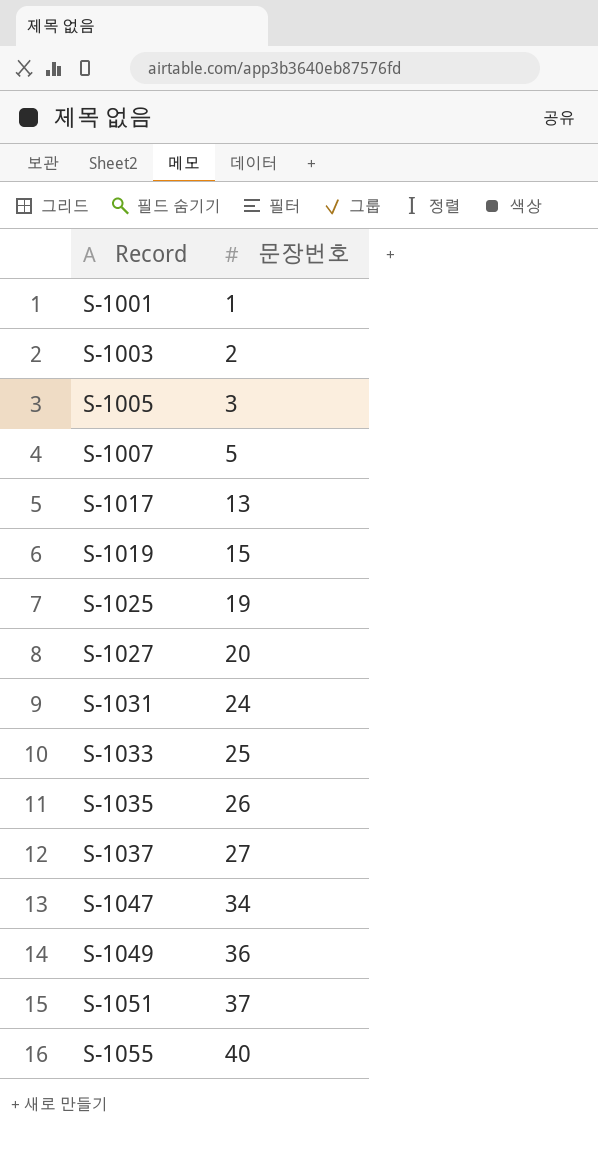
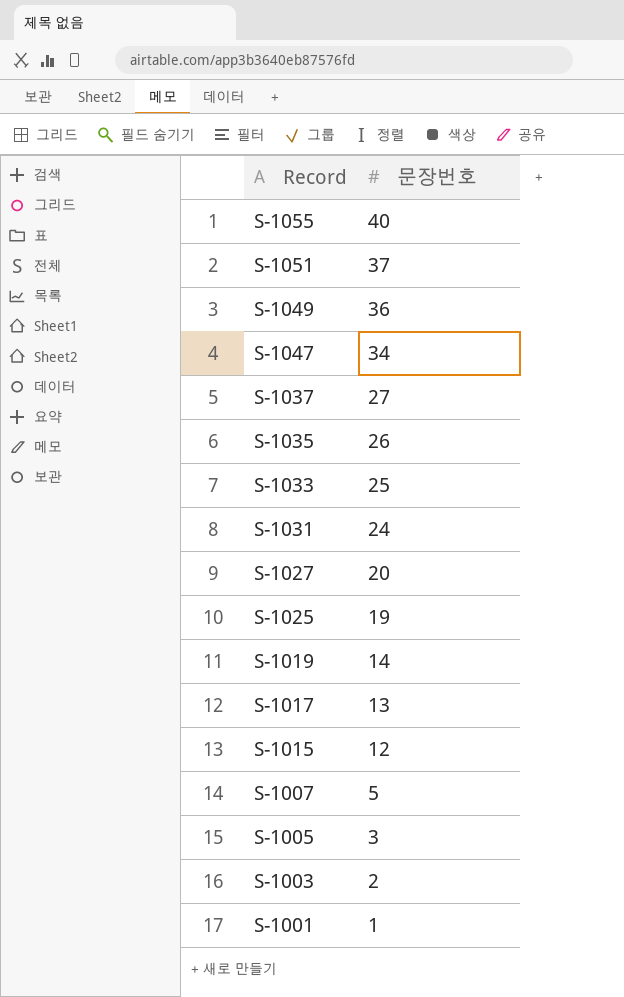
row order: Record ascending -> Record descending
S-1019 | 문장번호: 15 -> 14
row S-1015: none -> 12

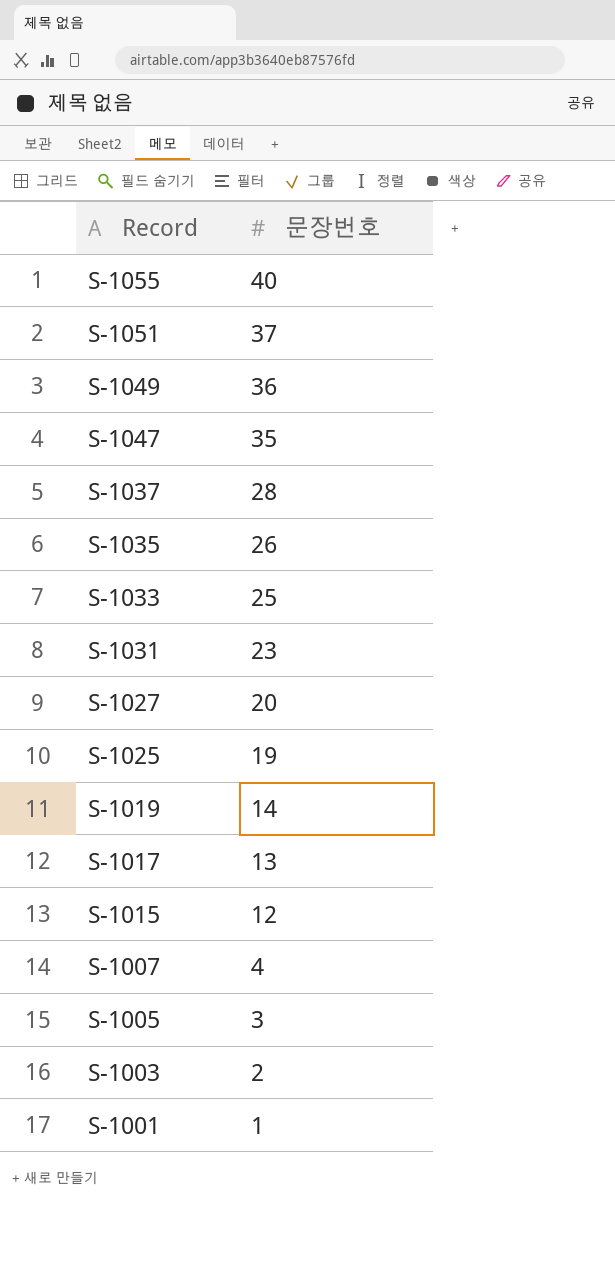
S-1047 | 문장번호: 34 -> 35
S-1037 | 문장번호: 27 -> 28
S-1031 | 문장번호: 24 -> 23
S-1007 | 문장번호: 5 -> 4

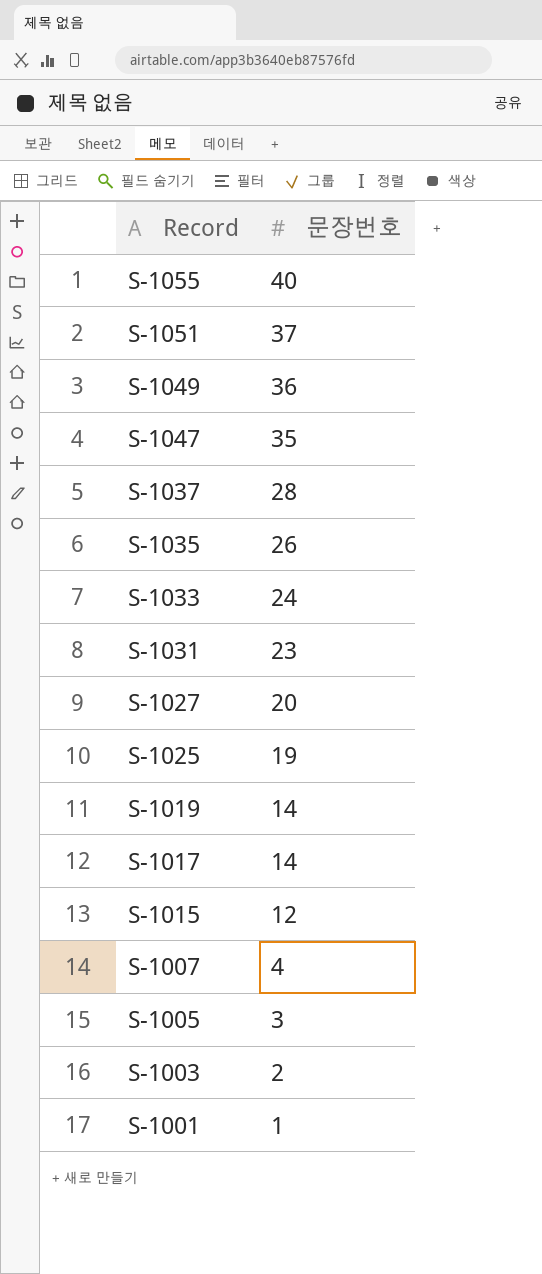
S-1033 | 문장번호: 25 -> 24
S-1017 | 문장번호: 13 -> 14

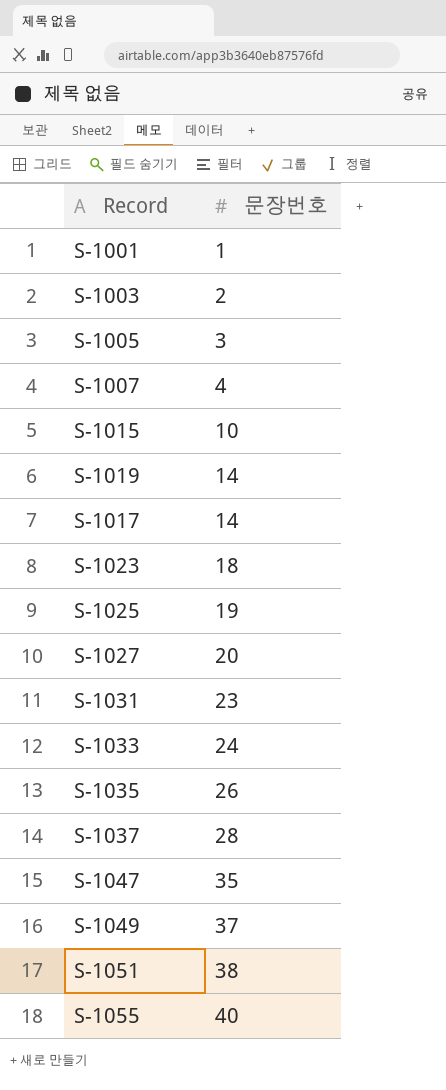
row order: Record descending -> 문장번호 ascending
S-1015 | 문장번호: 12 -> 10
row S-1023: none -> 18
S-1049 | 문장번호: 36 -> 37
S-1051 | 문장번호: 37 -> 38

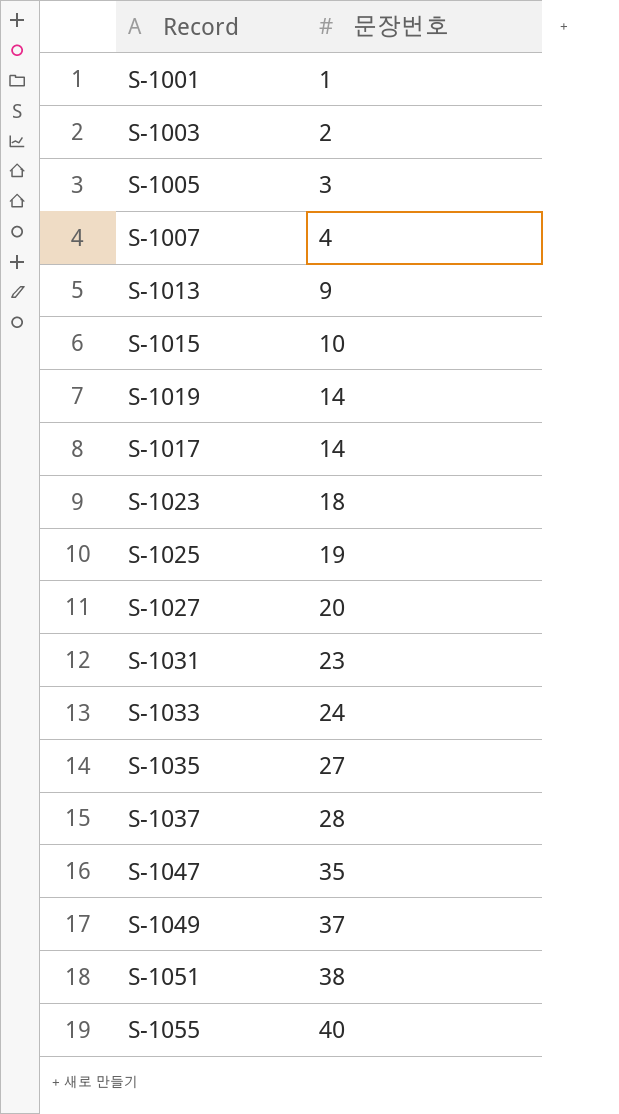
row S-1013: none -> 9
S-1035 | 문장번호: 26 -> 27

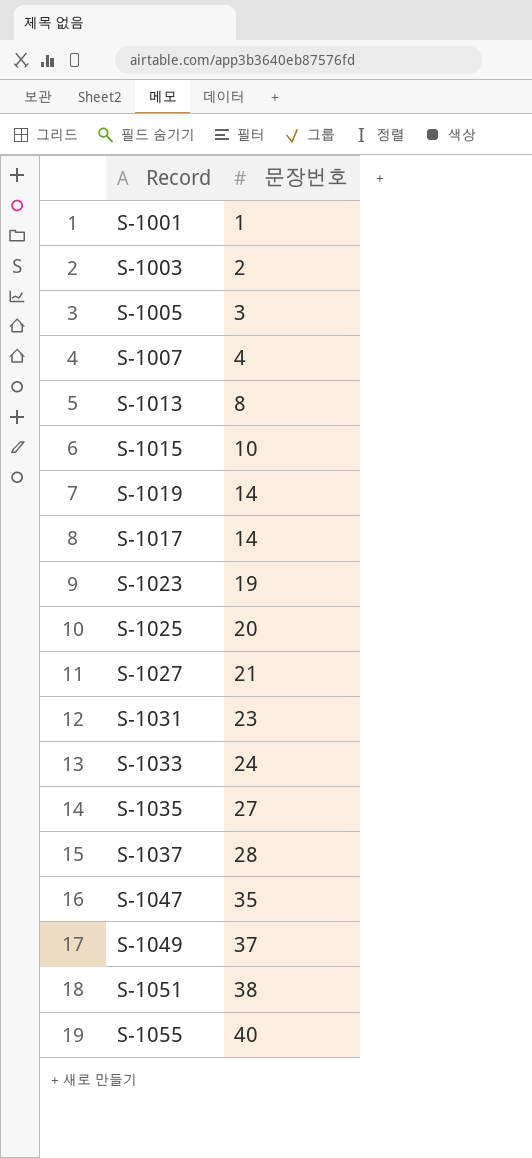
S-1013 | 문장번호: 9 -> 8
S-1023 | 문장번호: 18 -> 19
S-1025 | 문장번호: 19 -> 20
S-1027 | 문장번호: 20 -> 21

